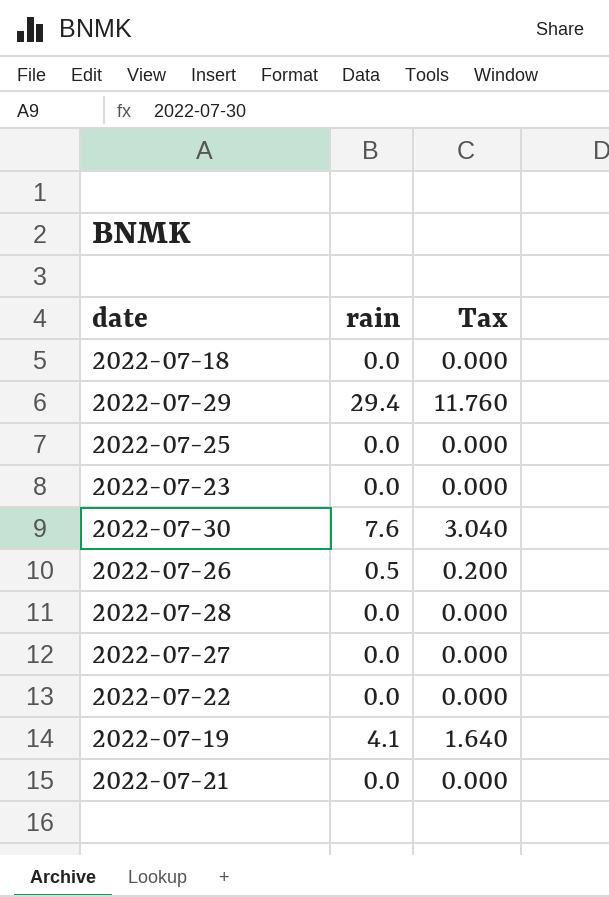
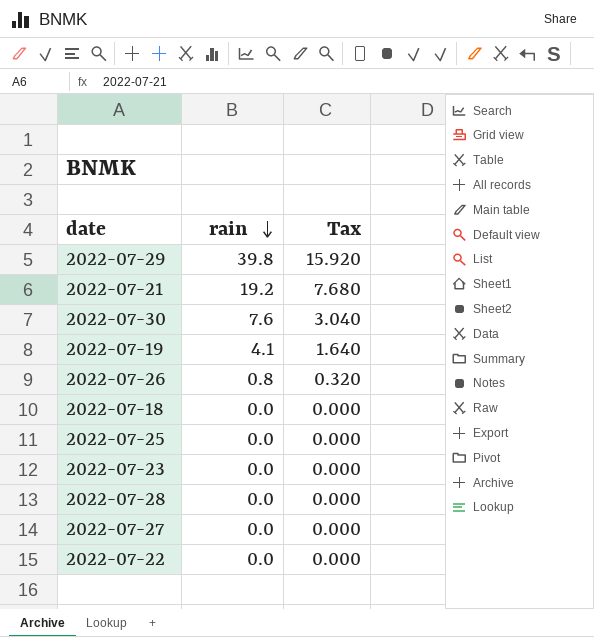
row order: none -> rain descending
2022-07-29 | rain: 29.4 -> 39.8
2022-07-29 | Tax: 11.760 -> 15.920
2022-07-21 | rain: 0.0 -> 19.2
2022-07-21 | Tax: 0.000 -> 7.680
2022-07-26 | rain: 0.5 -> 0.8
2022-07-26 | Tax: 0.200 -> 0.320

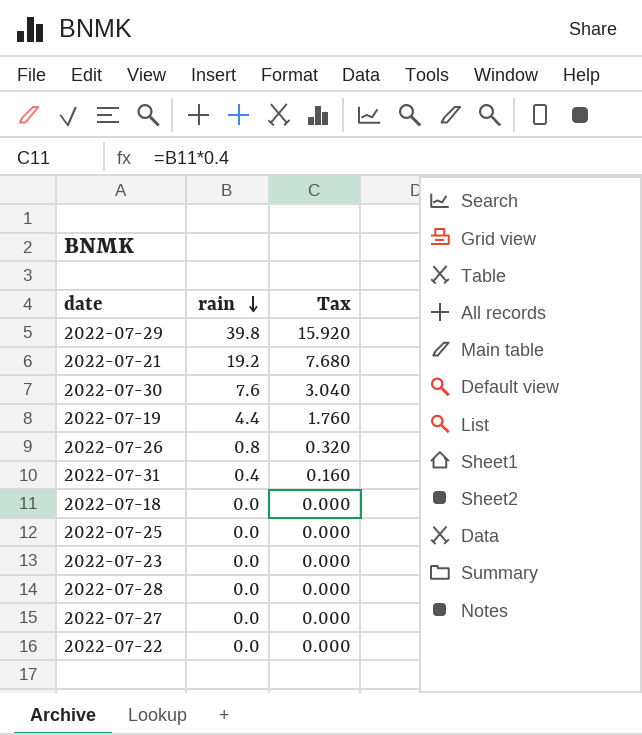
2022-07-19 | rain: 4.1 -> 4.4
2022-07-19 | Tax: 1.640 -> 1.760
row 2022-07-31: none -> 0.4 | 0.160

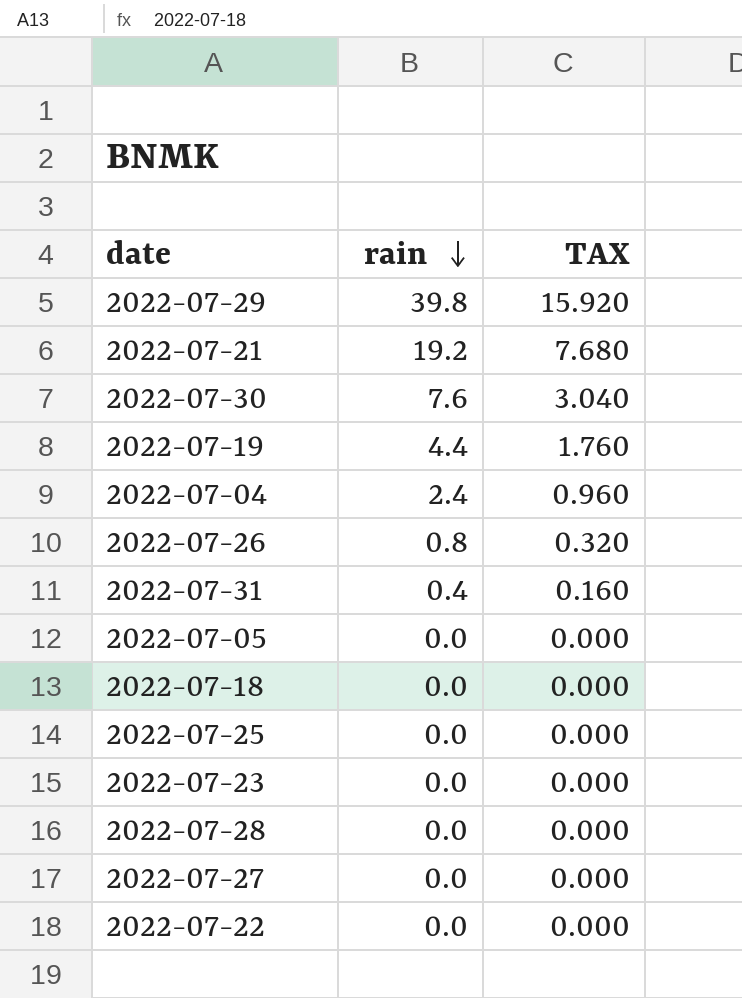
column name: Tax -> TAX
row 2022-07-04: none -> 2.4 | 0.960
row 2022-07-05: none -> 0.0 | 0.000

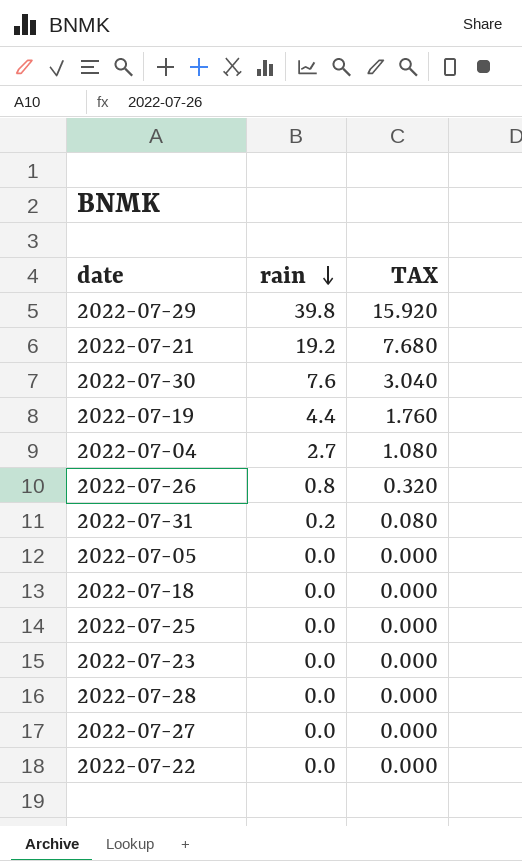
2022-07-04 | rain: 2.4 -> 2.7
2022-07-04 | TAX: 0.960 -> 1.080
2022-07-31 | rain: 0.4 -> 0.2
2022-07-31 | TAX: 0.160 -> 0.080

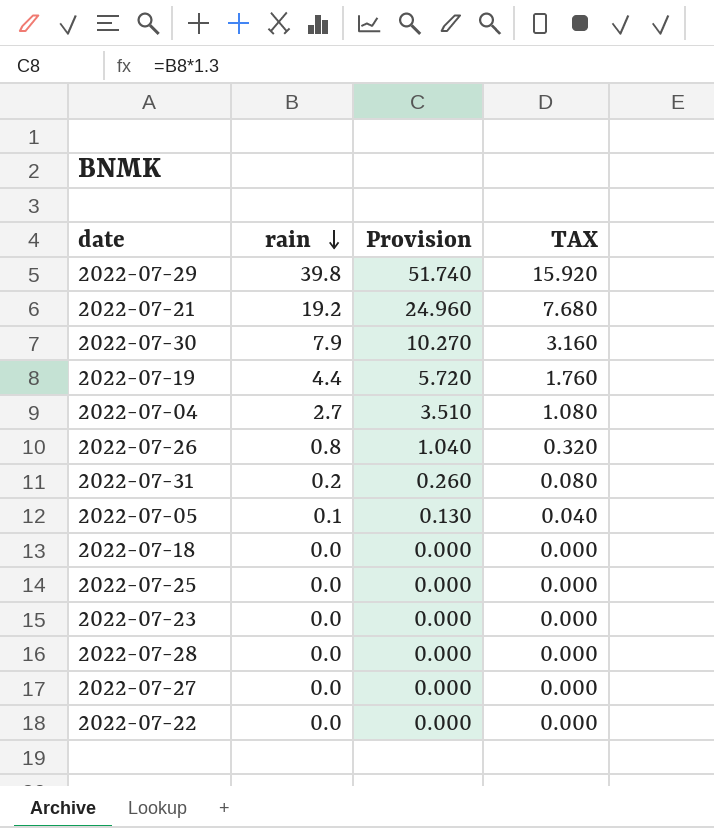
column Provision | formula: none -> [rain] * 1.3
2022-07-30 | rain: 7.6 -> 7.9
2022-07-30 | TAX: 3.040 -> 3.160
2022-07-05 | rain: 0.0 -> 0.1
2022-07-05 | TAX: 0.000 -> 0.040

